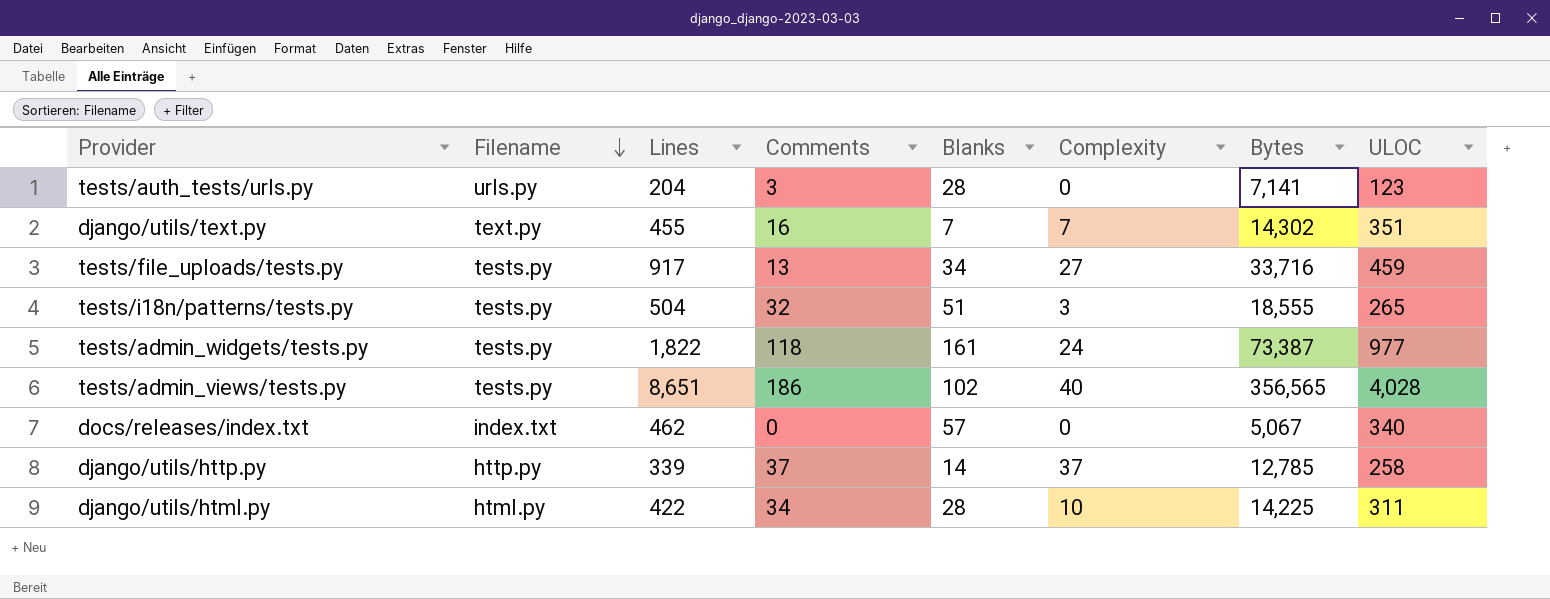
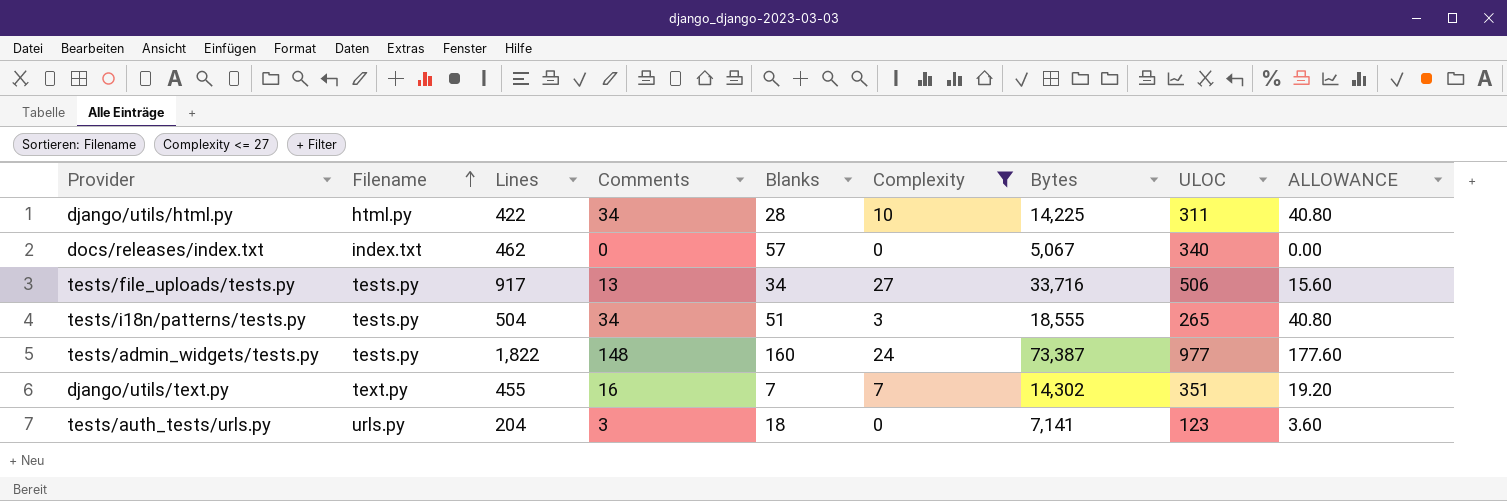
filter: none -> Complexity <= 27
row order: Filename descending -> Filename ascending
column ALLOWANCE | formula: none -> [Comments] * 1.2
tests/file_uploads/tests.py | ULOC: 459 -> 506
tests/i18n/patterns/tests.py | Comments: 32 -> 34
tests/admin_widgets/tests.py | Comments: 118 -> 148
tests/admin_widgets/tests.py | Blanks: 161 -> 160
tests/auth_tests/urls.py | Blanks: 28 -> 18

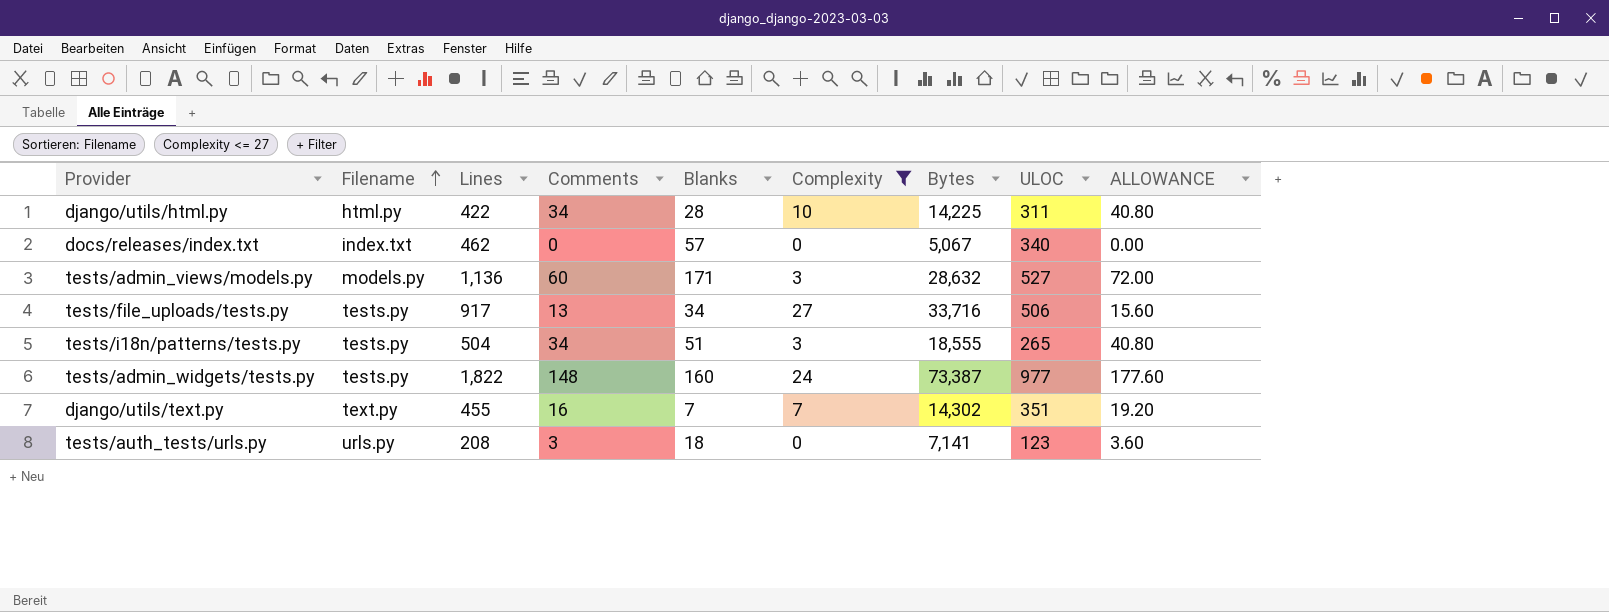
row tests/admin_views/models.py: none -> models.py | 1,136 | 60 | 171 | 3 | 28,632 | 527 | 72.00
tests/auth_tests/urls.py | Lines: 204 -> 208

